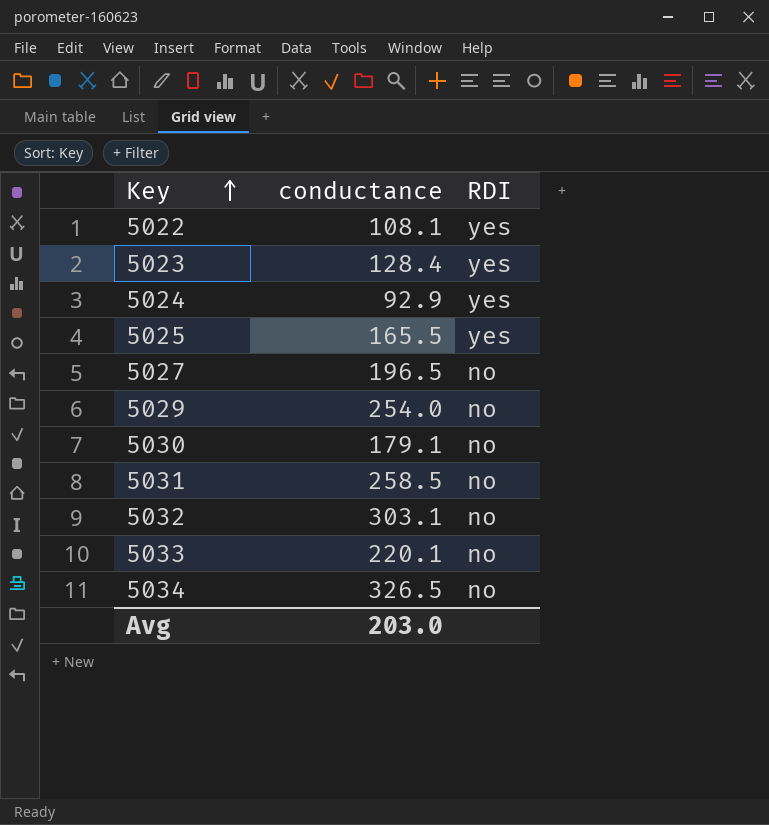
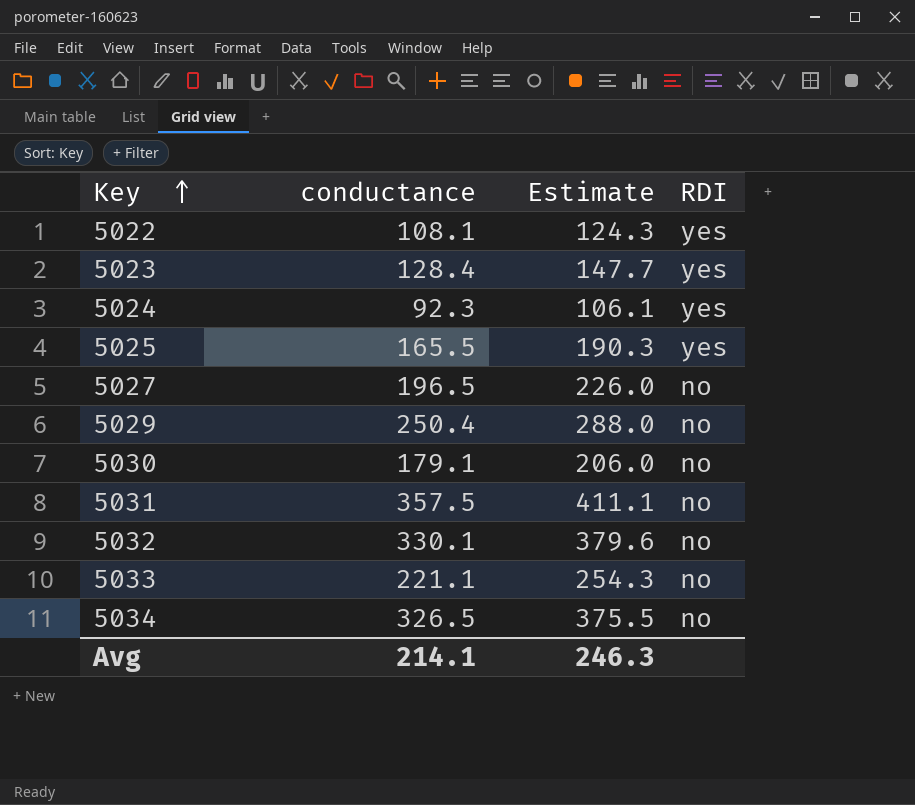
column Estimate | formula: none -> [conductance] * 1.15
5024 | conductance: 92.9 -> 92.3
5029 | conductance: 254.0 -> 250.4
5031 | conductance: 258.5 -> 357.5
5032 | conductance: 303.1 -> 330.1
5033 | conductance: 220.1 -> 221.1
Avg | conductance: 203.0 -> 214.1

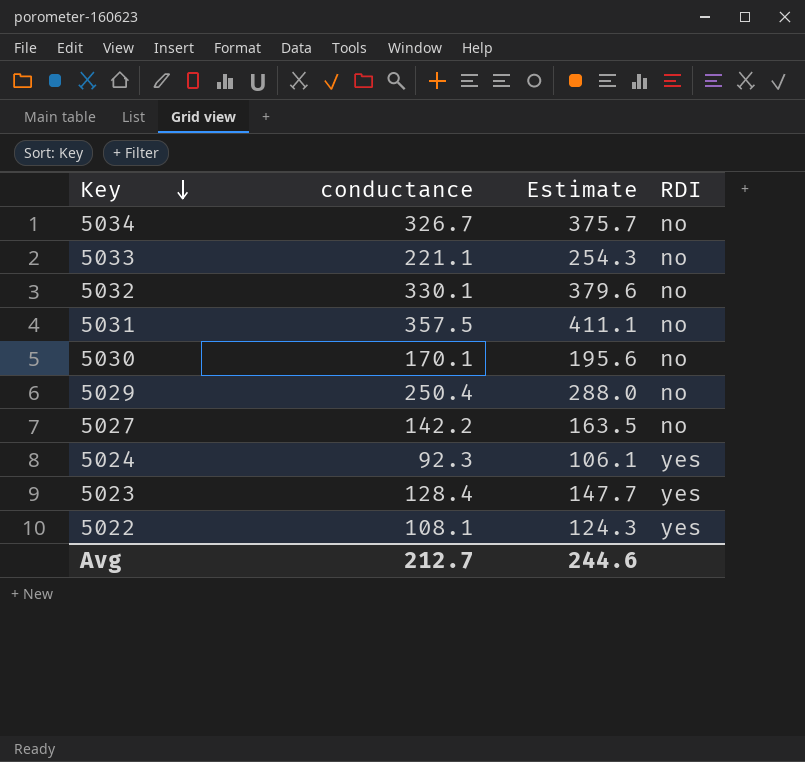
row order: Key ascending -> Key descending
row 5025: 165.5 | 190.3 | yes -> none
5034 | conductance: 326.5 -> 326.7
5034 | Estimate: 375.5 -> 375.7
5030 | conductance: 179.1 -> 170.1
5030 | Estimate: 206.0 -> 195.6
5027 | conductance: 196.5 -> 142.2
5027 | Estimate: 226.0 -> 163.5
Avg | conductance: 214.1 -> 212.7
Avg | Estimate: 246.3 -> 244.6

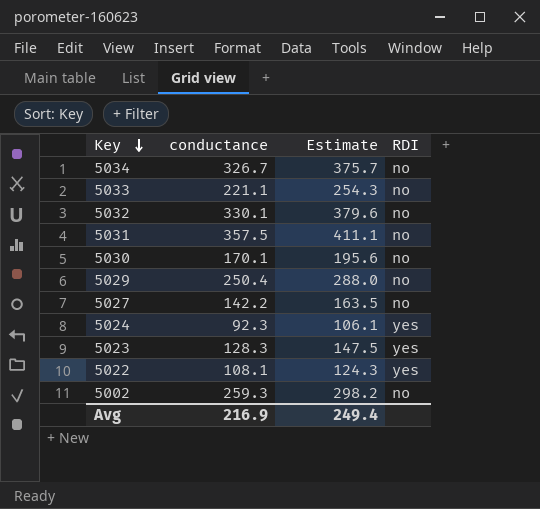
5023 | conductance: 128.4 -> 128.3
5023 | Estimate: 147.7 -> 147.5
row 5002: none -> 259.3 | 298.2 | no
Avg | conductance: 212.7 -> 216.9
Avg | Estimate: 244.6 -> 249.4

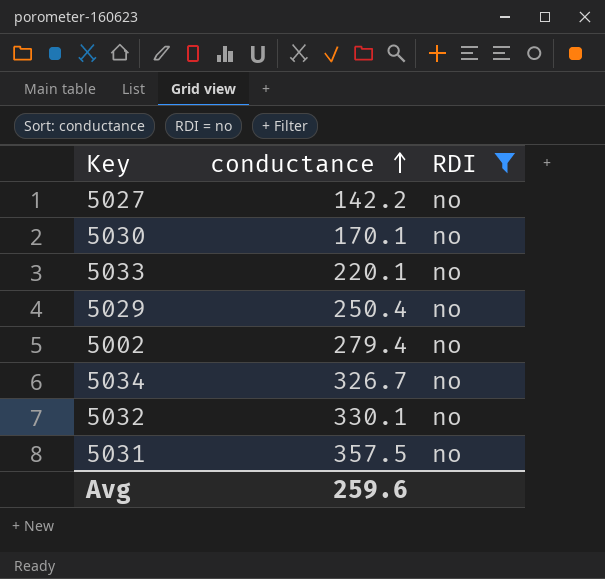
filter: none -> RDI = no
row order: Key descending -> conductance ascending
column Estimate | formula: [conductance] * 1.15 -> none
5033 | conductance: 221.1 -> 220.1
5002 | conductance: 259.3 -> 279.4
Avg | conductance: 216.9 -> 259.6

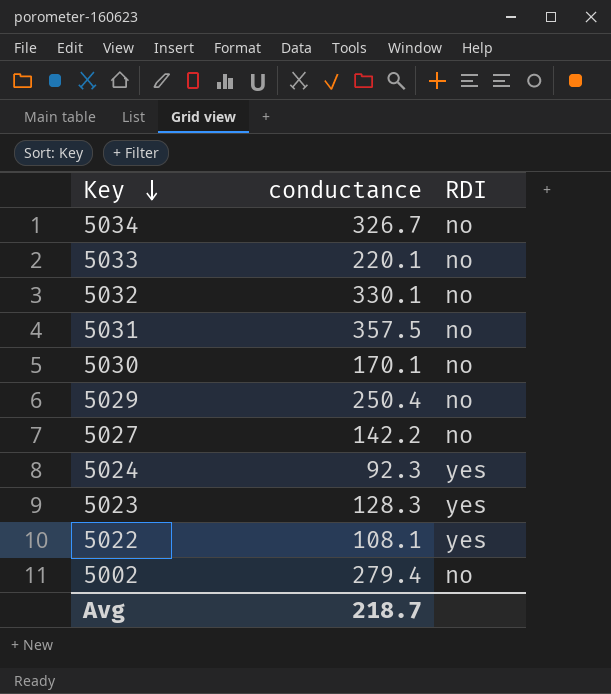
filter: RDI = no -> none
row order: conductance ascending -> Key descending
Avg | conductance: 259.6 -> 218.7

